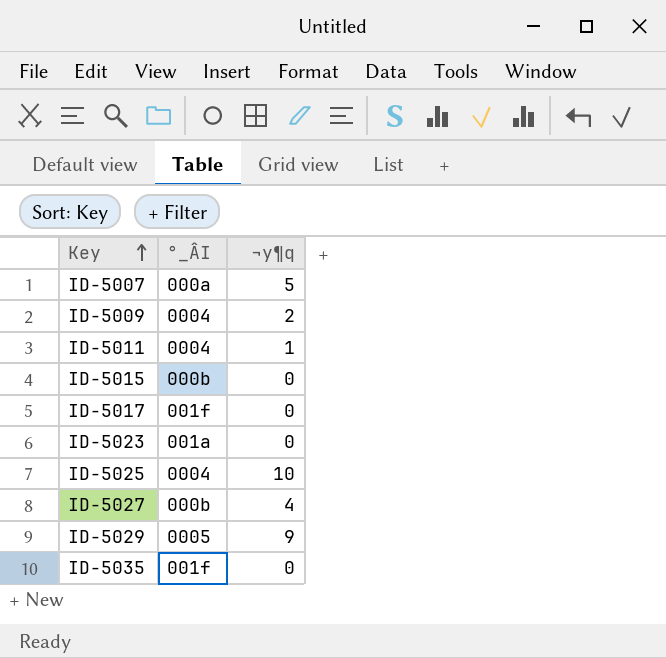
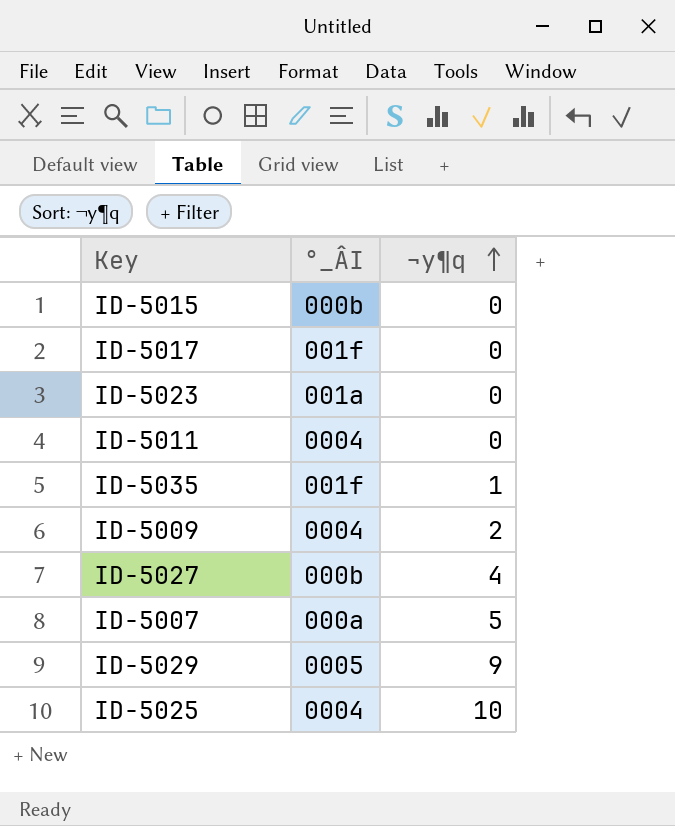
row order: Key ascending -> ¬y¶q ascending
ID-5011 | ¬y¶q: 1 -> 0
ID-5035 | ¬y¶q: 0 -> 1

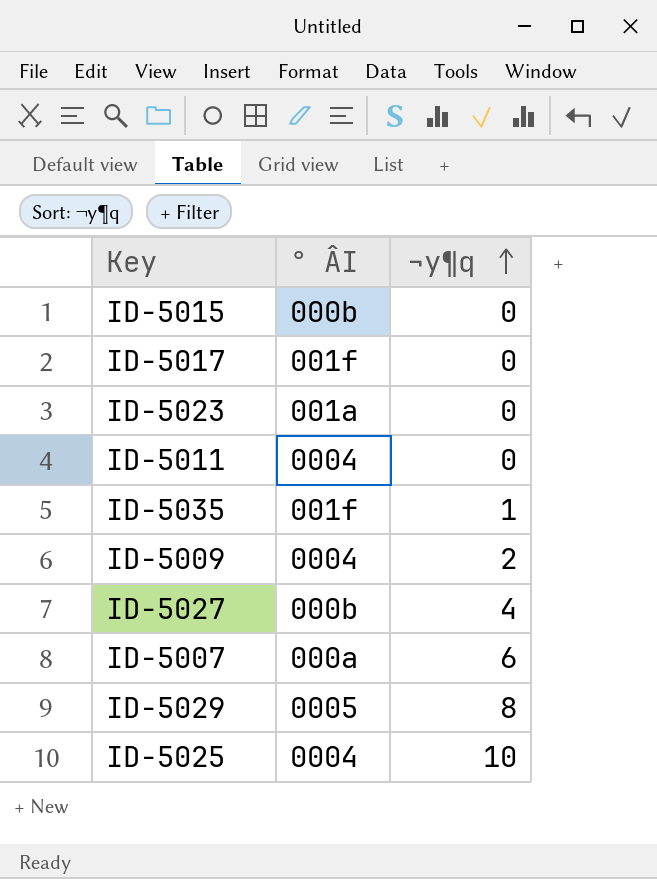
column name: °_ÂI -> ° ÂI
ID-5007 | ¬y¶q: 5 -> 6
ID-5029 | ¬y¶q: 9 -> 8

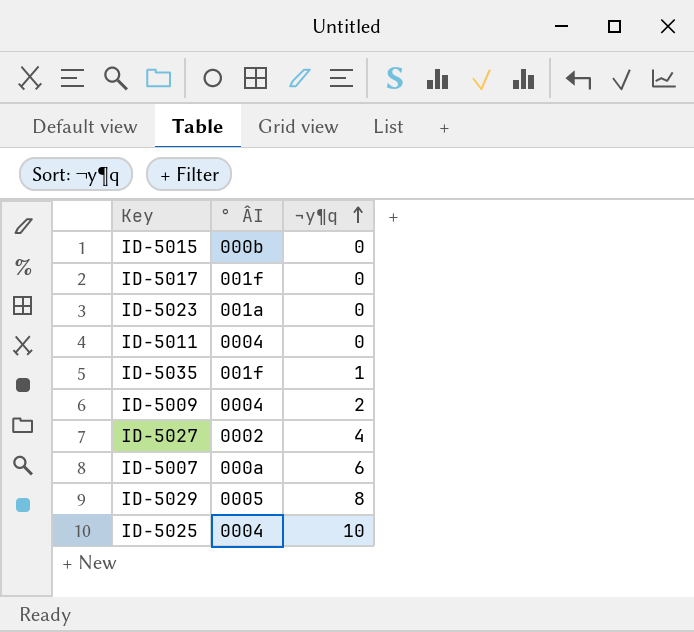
ID-5027 | ° ÂI: 000b -> 0002

